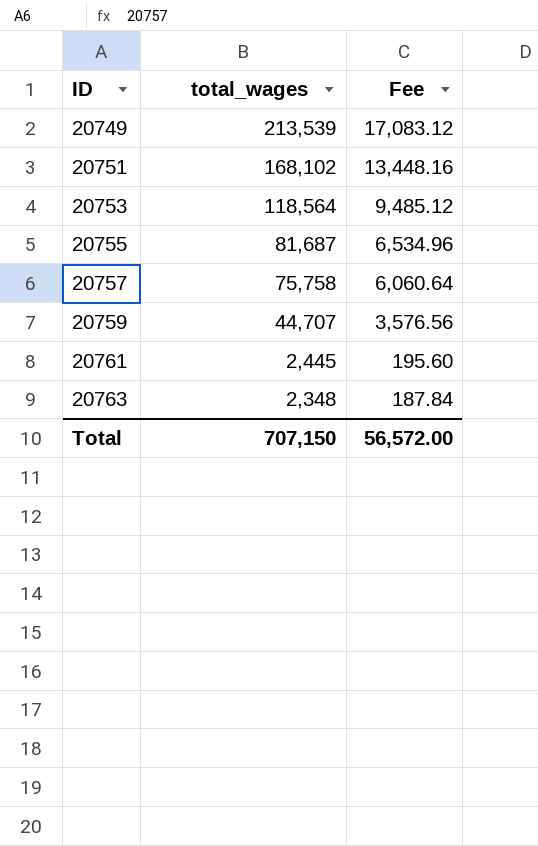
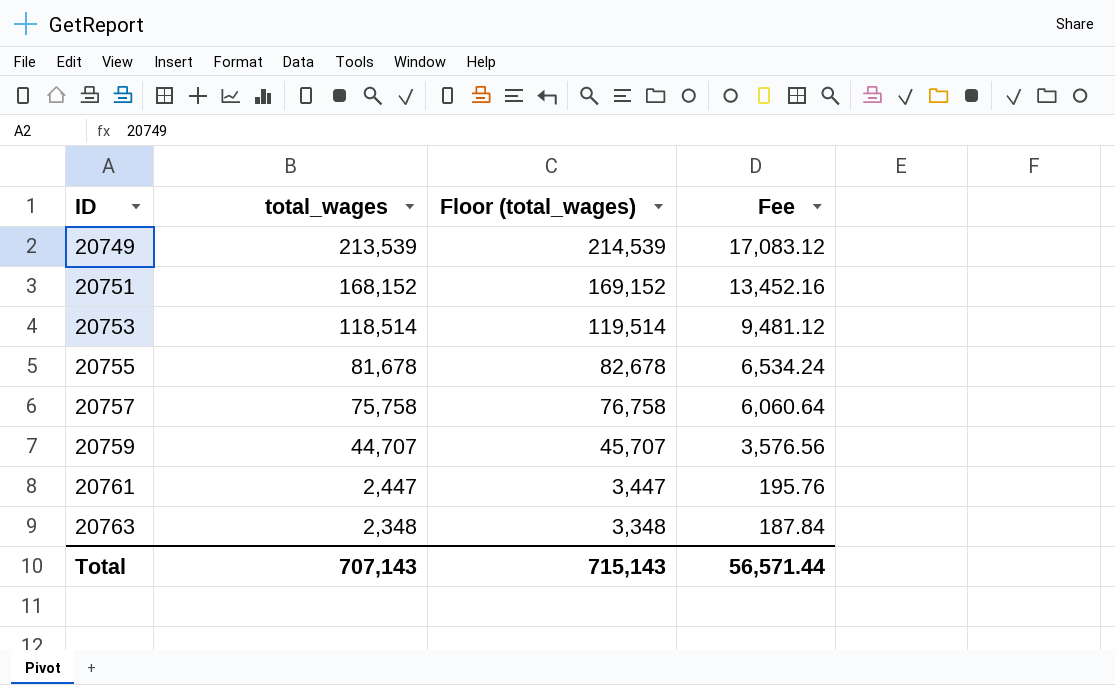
column Floor (total_wages) | formula: none -> [total_wages] + 1000
20751 | total_wages: 168,102 -> 168,152
20751 | Fee: 13,448.16 -> 13,452.16
20753 | total_wages: 118,564 -> 118,514
20753 | Fee: 9,485.12 -> 9,481.12
20755 | total_wages: 81,687 -> 81,678
20755 | Fee: 6,534.96 -> 6,534.24
20761 | total_wages: 2,445 -> 2,447
20761 | Fee: 195.60 -> 195.76
Total | total_wages: 707,150 -> 707,143
Total | Fee: 56,572.00 -> 56,571.44

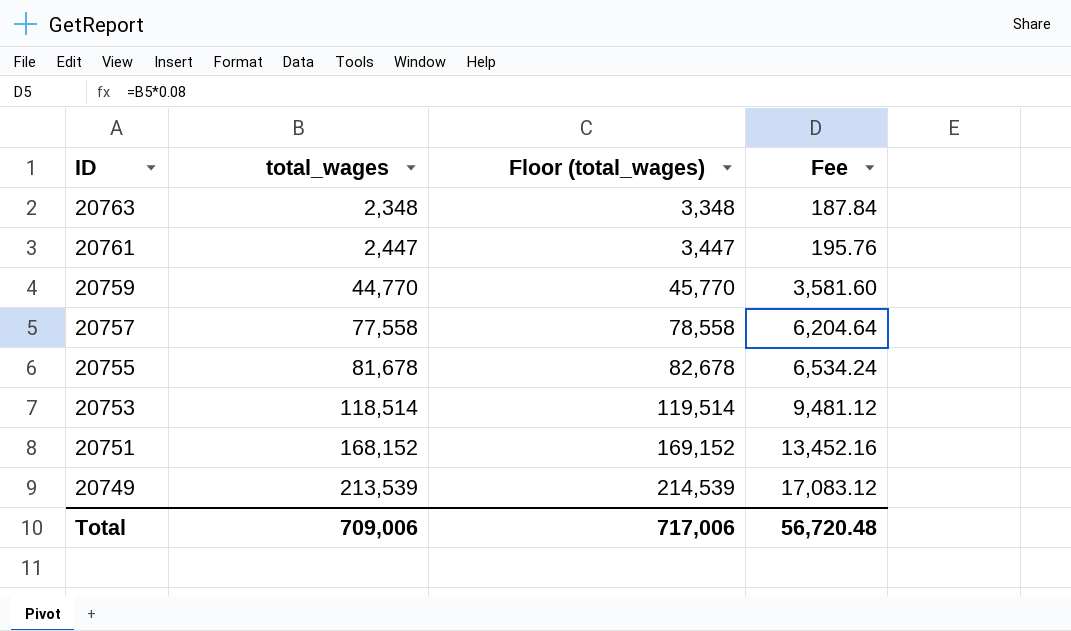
row order: ID ascending -> ID descending
20759 | total_wages: 44,707 -> 44,770
20759 | Floor (total_wages): 45,707 -> 45,770
20759 | Fee: 3,576.56 -> 3,581.60
20757 | total_wages: 75,758 -> 77,558
20757 | Floor (total_wages): 76,758 -> 78,558
20757 | Fee: 6,060.64 -> 6,204.64
Total | total_wages: 707,143 -> 709,006
Total | Floor (total_wages): 715,143 -> 717,006
Total | Fee: 56,571.44 -> 56,720.48

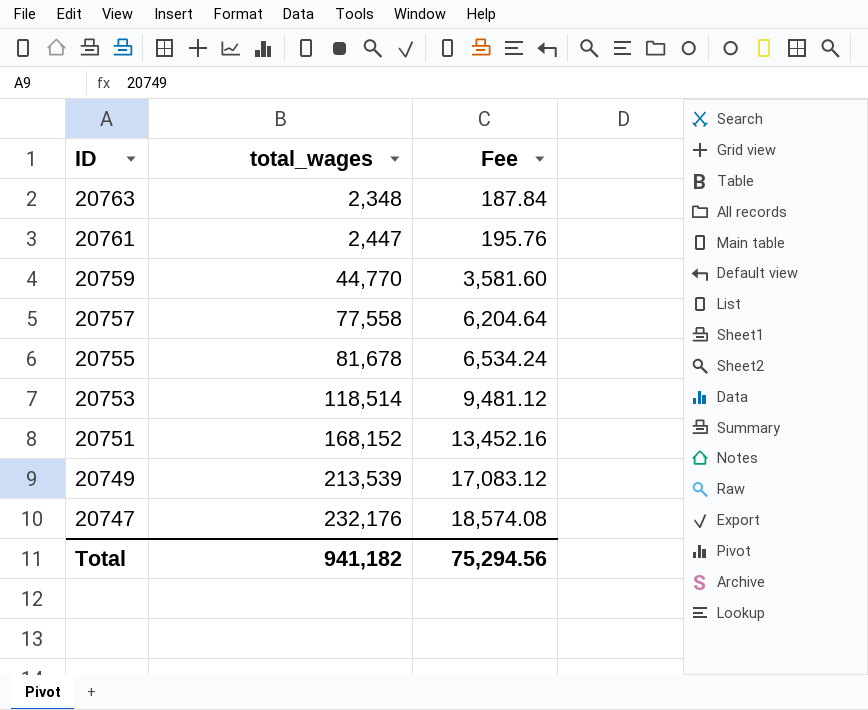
column Floor (total_wages) | formula: [total_wages] + 1000 -> none
row 20747: none -> 232,176 | 18,574.08
Total | total_wages: 709,006 -> 941,182
Total | Fee: 56,720.48 -> 75,294.56

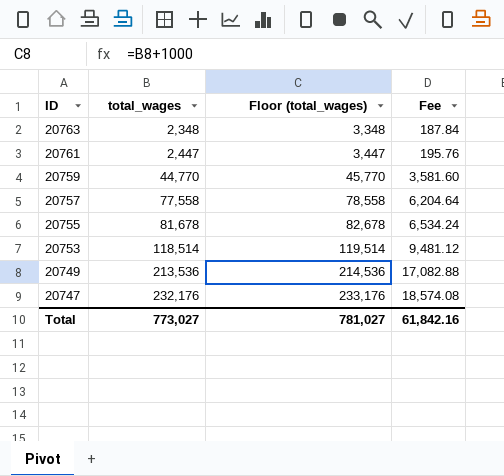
column Floor (total_wages) | formula: none -> [total_wages] + 1000
row 20751: 168,152 | 13,452.16 -> none
20749 | total_wages: 213,539 -> 213,536
20749 | Fee: 17,083.12 -> 17,082.88
Total | total_wages: 941,182 -> 773,027
Total | Fee: 75,294.56 -> 61,842.16

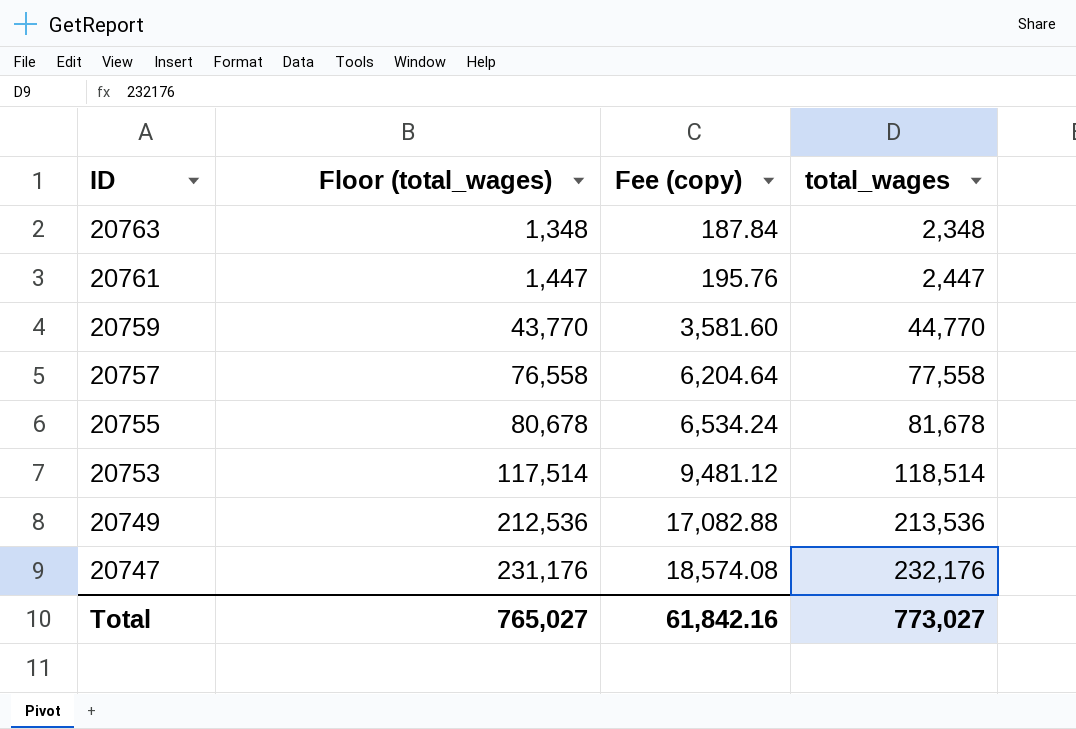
column Floor (total_wages) | formula: [total_wages] + 1000 -> [total_wages] - 1000
column name: Fee -> Fee (copy)
column total_wages | position: 2 -> 4
Total | Floor (total_wages): 781,027 -> 765,027

